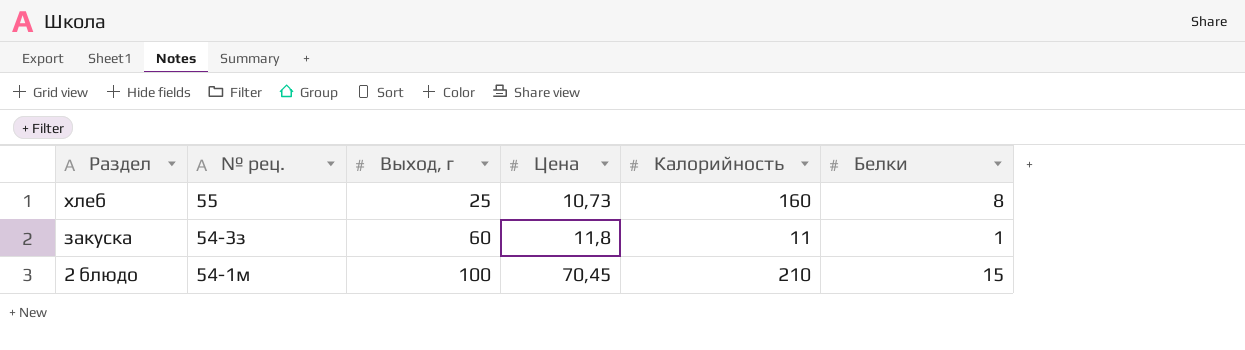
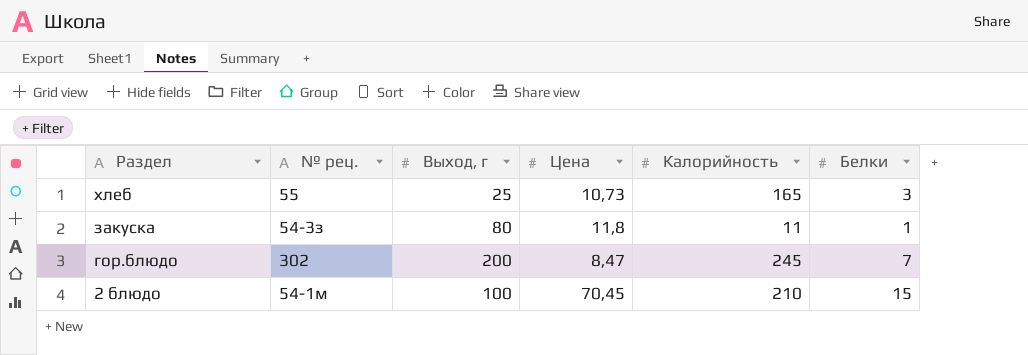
хлеб | Калорийность: 160 -> 165
хлеб | Белки: 8 -> 3
закуска | Выход, г: 60 -> 80
row гор.блюдо: none -> 302 | 200 | 8,47 | 245 | 7

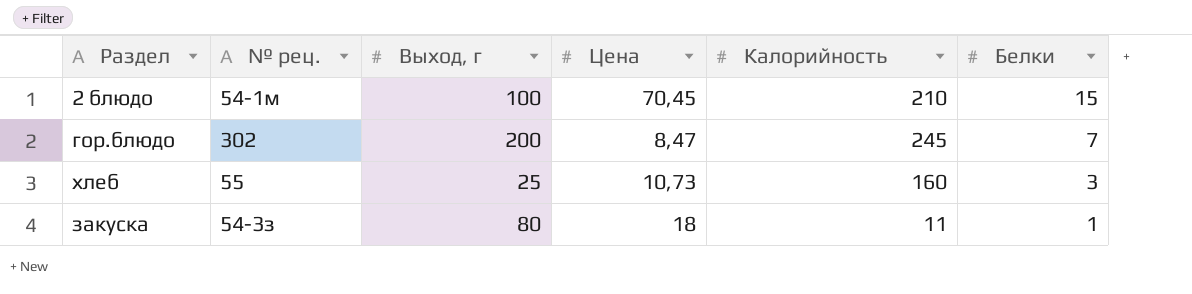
row order: Раздел descending -> Белки descending
хлеб | Калорийность: 165 -> 160
закуска | Цена: 11,8 -> 18

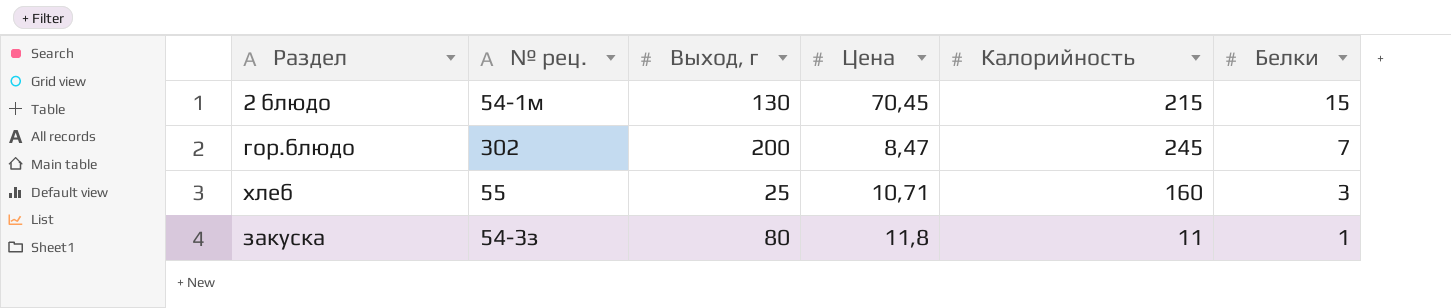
2 блюдо | Выход, г: 100 -> 130
2 блюдо | Калорийность: 210 -> 215
хлеб | Цена: 10,73 -> 10,71
закуска | Цена: 18 -> 11,8

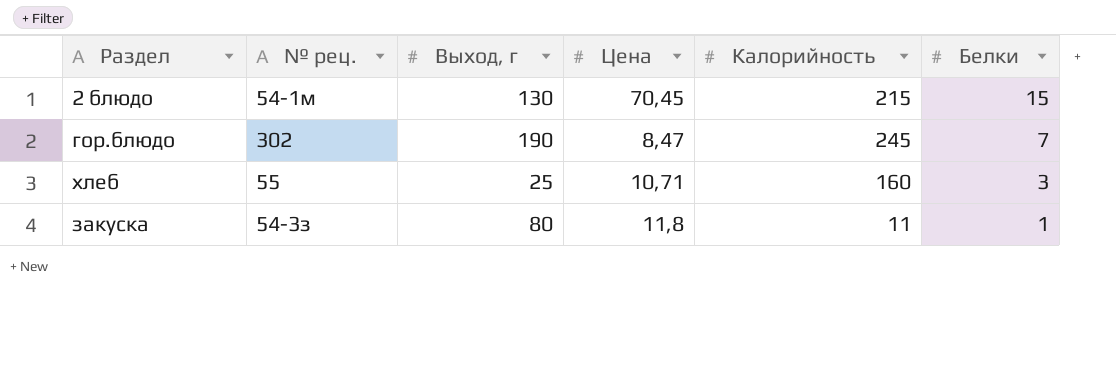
гор.блюдо | Выход, г: 200 -> 190

